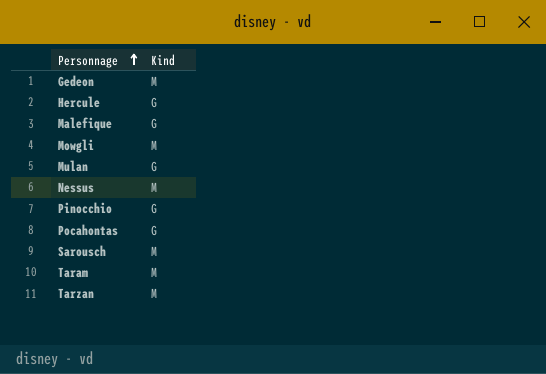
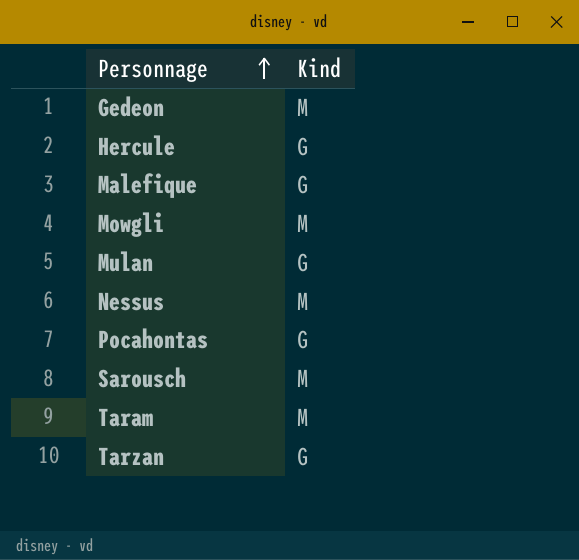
row Pinocchio: G -> none
Tarzan | Kind: M -> G

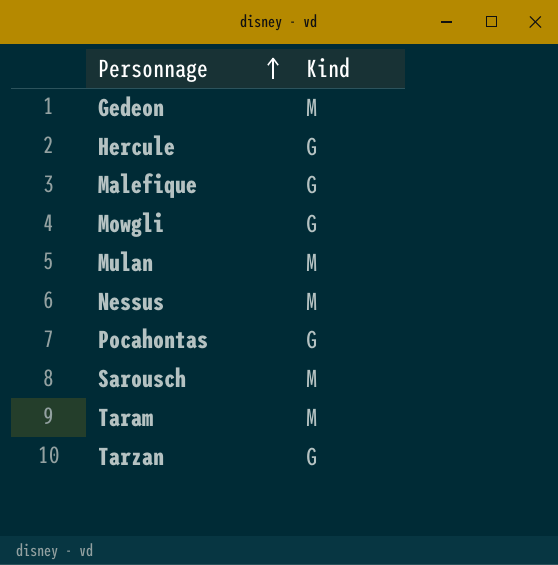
Mowgli | Kind: M -> G
Mulan | Kind: G -> M

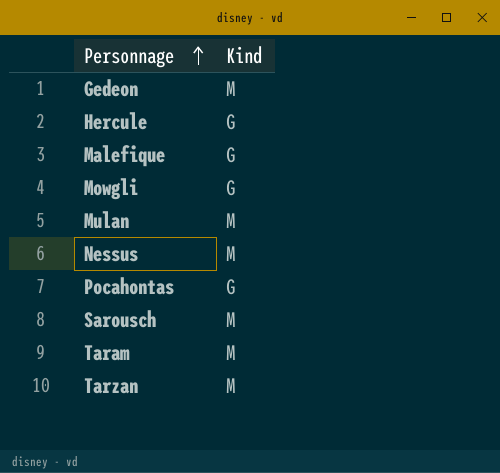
Tarzan | Kind: G -> M

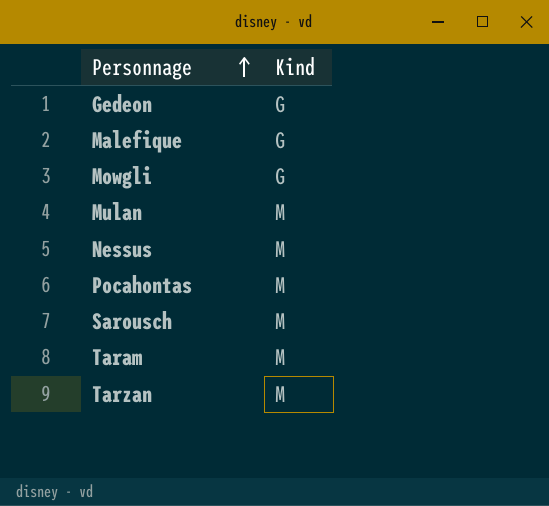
row Hercule: G -> none
Gedeon | Kind: M -> G
Pocahontas | Kind: G -> M

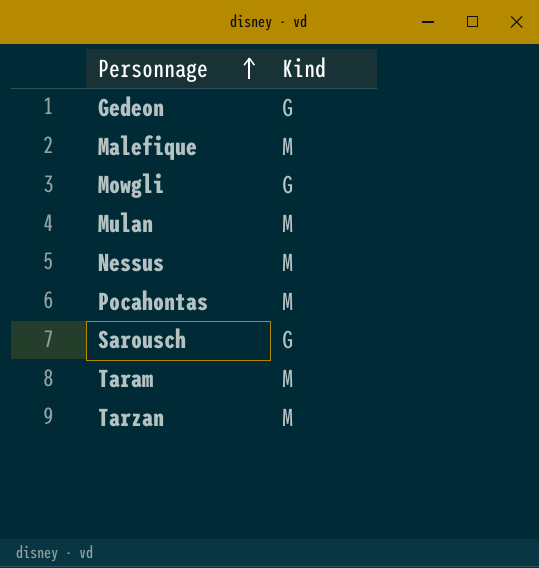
Malefique | Kind: G -> M
Sarousch | Kind: M -> G

